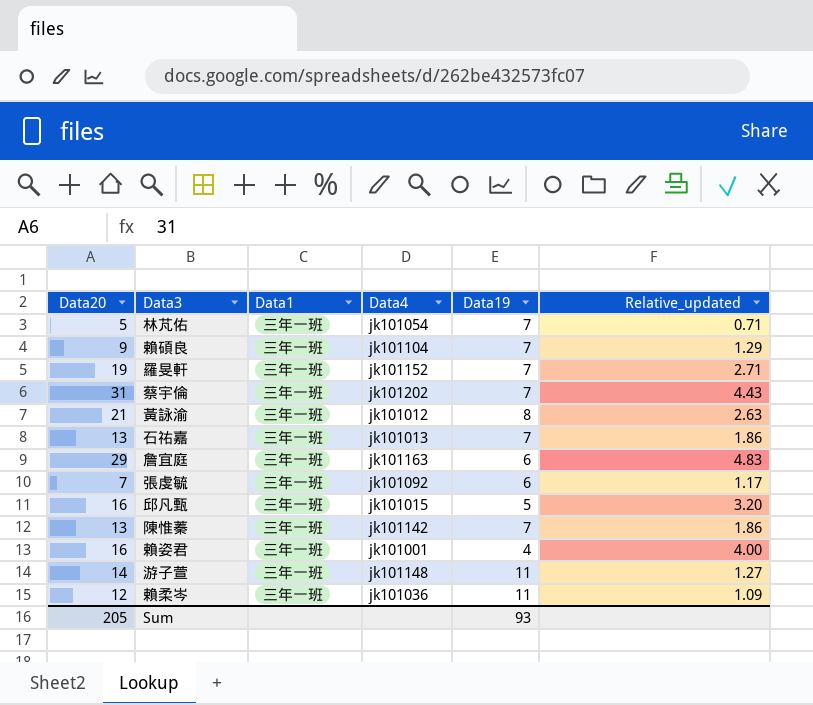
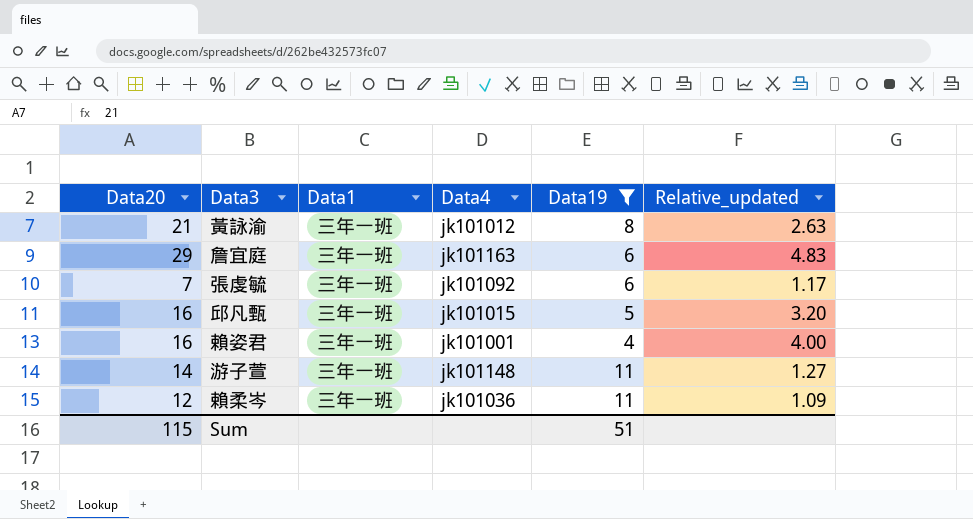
filter: none -> Data19 != 7
Sum | Data20: 205 -> 115
Sum | Data19: 93 -> 51

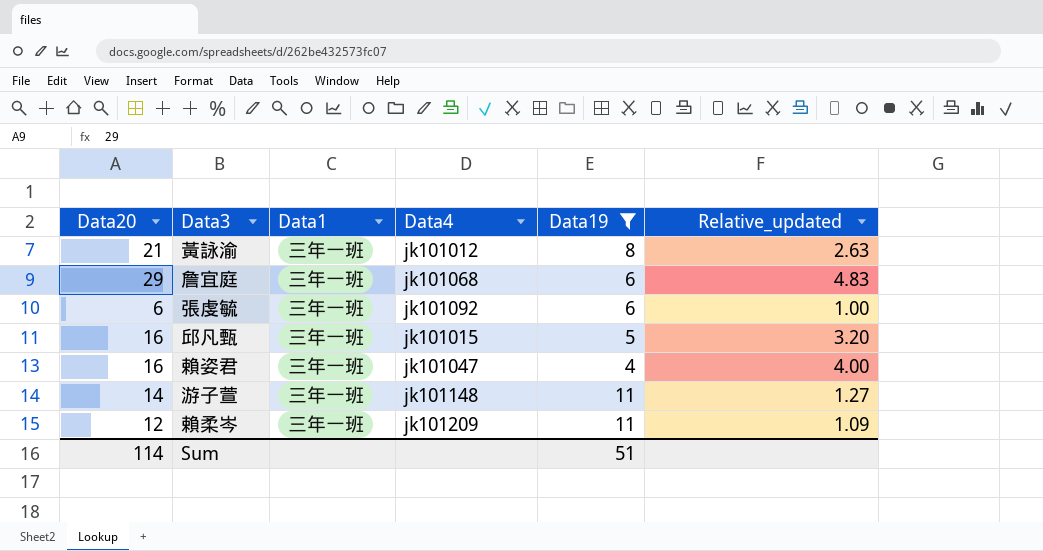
詹宜庭 | Data4: jk101163 -> jk101068
張虔毓 | Data20: 7 -> 6
張虔毓 | Relative_updated: 1.17 -> 1.00
賴姿君 | Data4: jk101001 -> jk101047
賴柔岑 | Data4: jk101036 -> jk101209
Sum | Data20: 115 -> 114

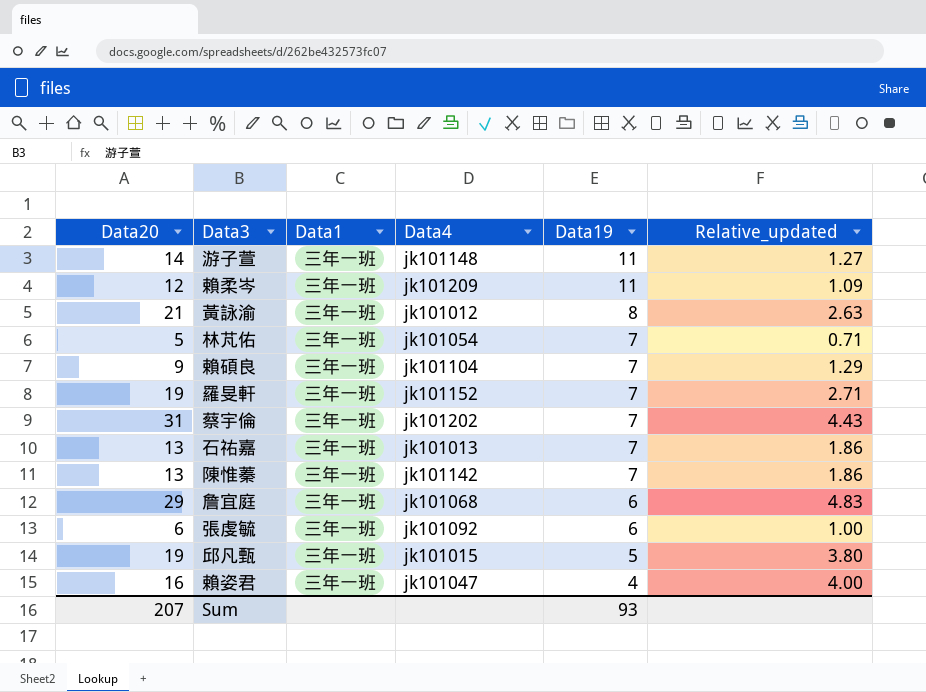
filter: Data19 != 7 -> none
row order: none -> Data19 descending
邱凡甄 | Data20: 16 -> 19
邱凡甄 | Relative_updated: 3.20 -> 3.80
Sum | Data20: 114 -> 207
Sum | Data19: 51 -> 93

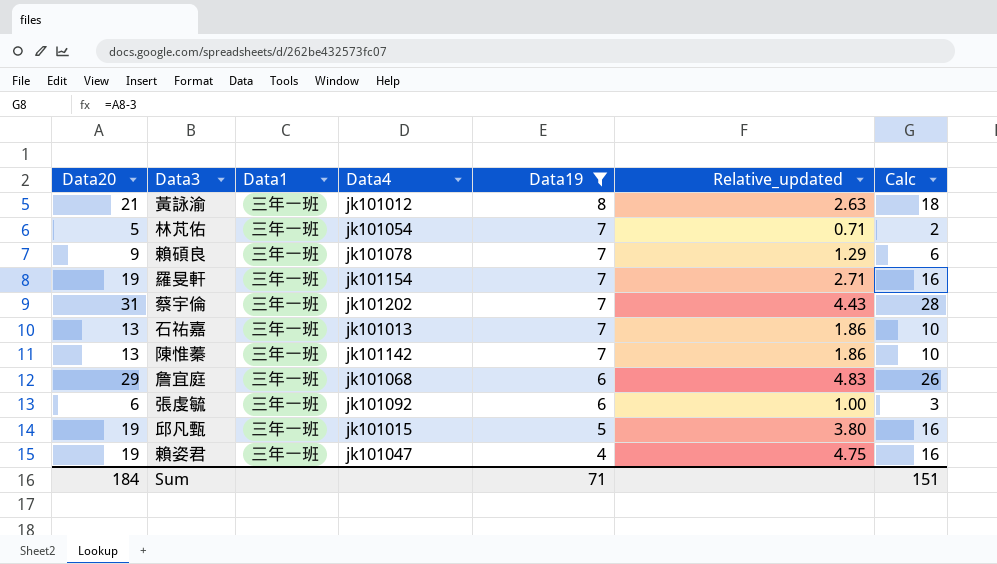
filter: none -> Data19 != 11
column Calc | formula: none -> [Data20] - 3
賴碩良 | Data4: jk101104 -> jk101078
羅旻軒 | Data4: jk101152 -> jk101154
賴姿君 | Data20: 16 -> 19
賴姿君 | Relative_updated: 4.00 -> 4.75
Sum | Data20: 207 -> 184
Sum | Data19: 93 -> 71

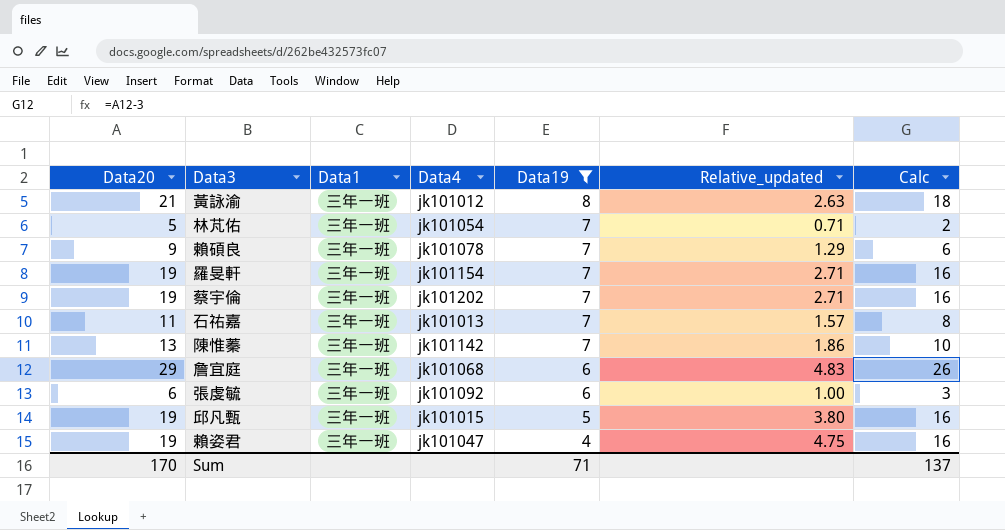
蔡宇倫 | Data20: 31 -> 19
蔡宇倫 | Relative_updated: 4.43 -> 2.71
蔡宇倫 | Calc: 28 -> 16
石祐嘉 | Data20: 13 -> 11
石祐嘉 | Relative_updated: 1.86 -> 1.57
石祐嘉 | Calc: 10 -> 8
Sum | Data20: 184 -> 170
Sum | Calc: 151 -> 137

